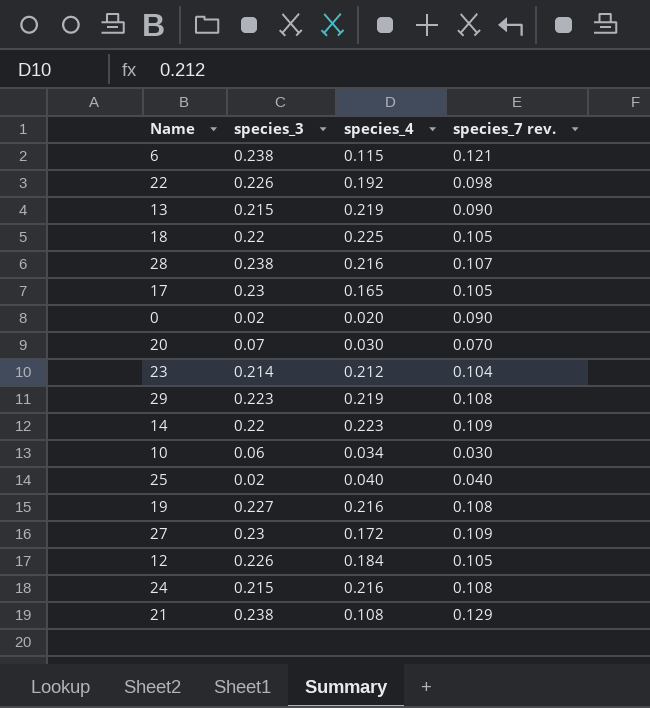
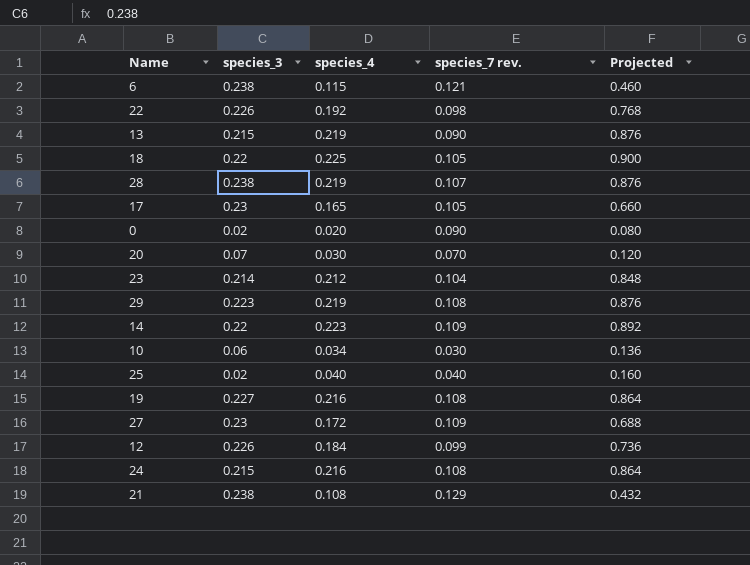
column Projected | formula: none -> [species_4] * 4
28 | species_4: 0.216 -> 0.219
12 | species_7 rev.: 0.105 -> 0.099

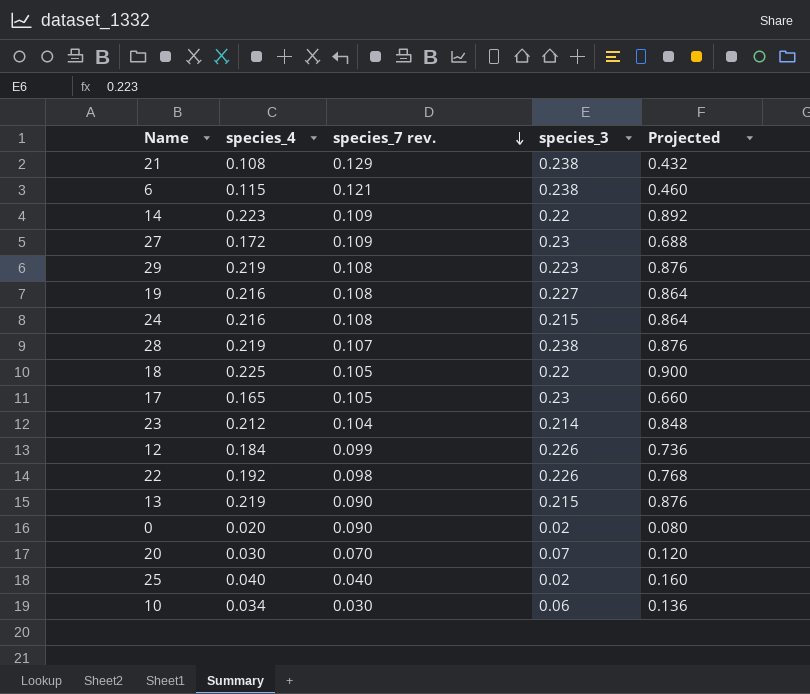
row order: none -> species_7 rev. descending
column species_3 | position: 2 -> 4

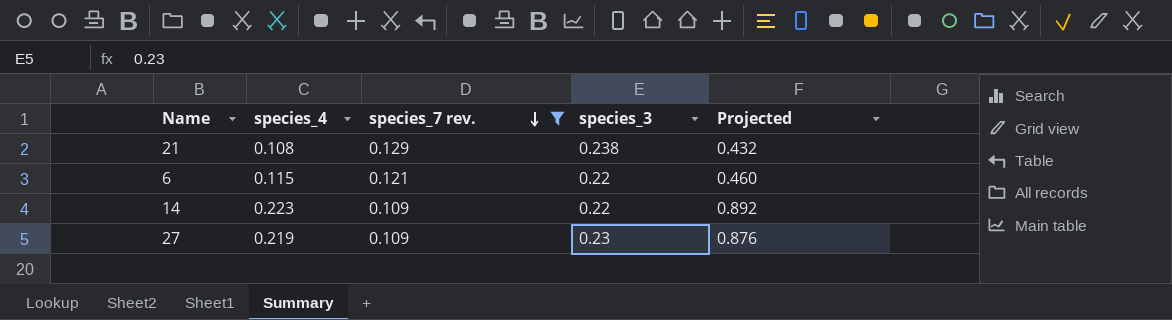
filter: none -> species_7 rev. >= 0.109
6 | species_3: 0.238 -> 0.22
27 | species_4: 0.172 -> 0.219
27 | Projected: 0.688 -> 0.876

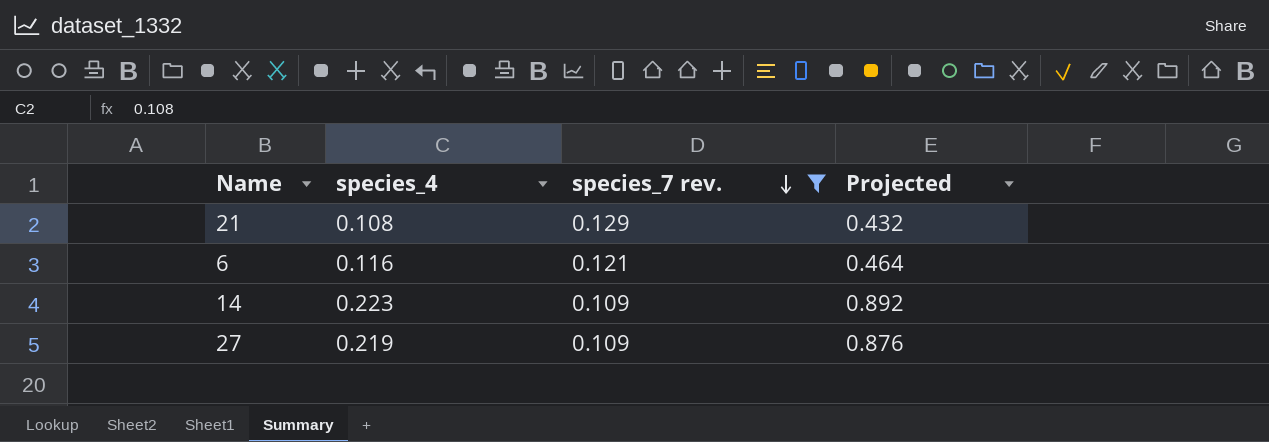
column species_3 | position: 4 -> none
6 | species_4: 0.115 -> 0.116
6 | Projected: 0.460 -> 0.464

